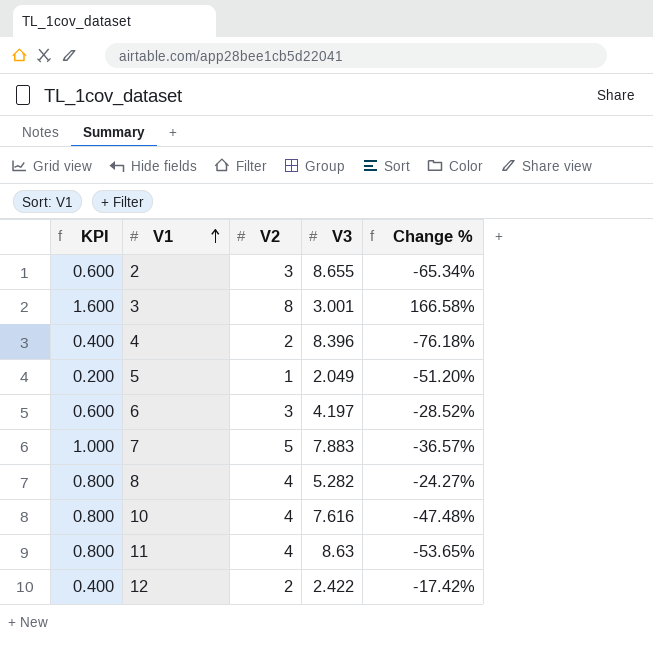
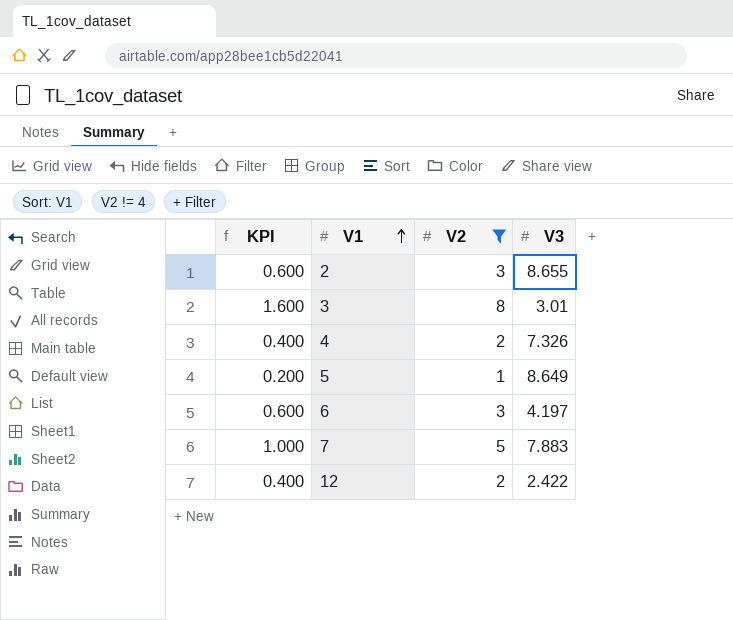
filter: none -> V2 != 4
column Change % | formula: ([V2] - [V3]) / [V3] -> none
3 | V3: 3.001 -> 3.01
4 | V3: 8.396 -> 7.326
5 | V3: 2.049 -> 8.649

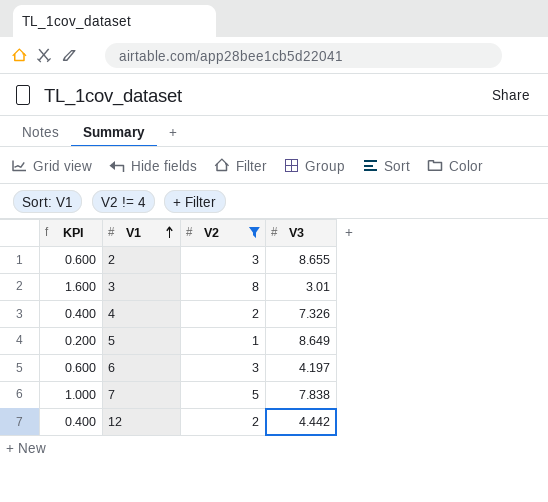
7 | V3: 7.883 -> 7.838
12 | V3: 2.422 -> 4.442

